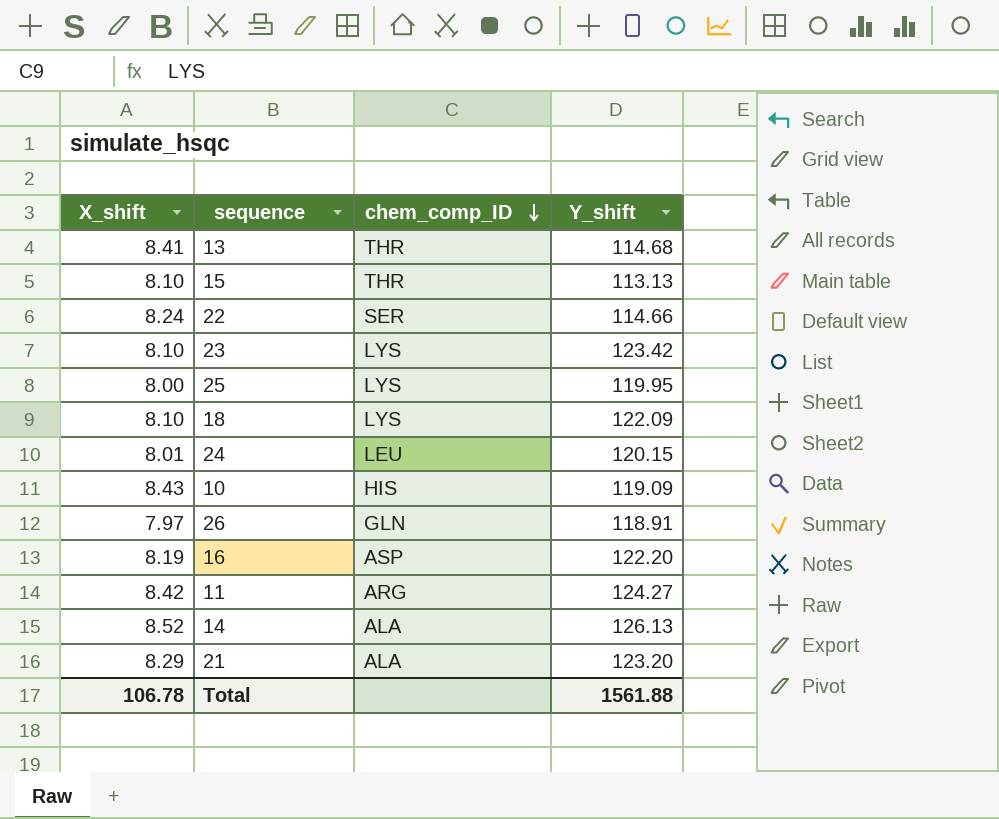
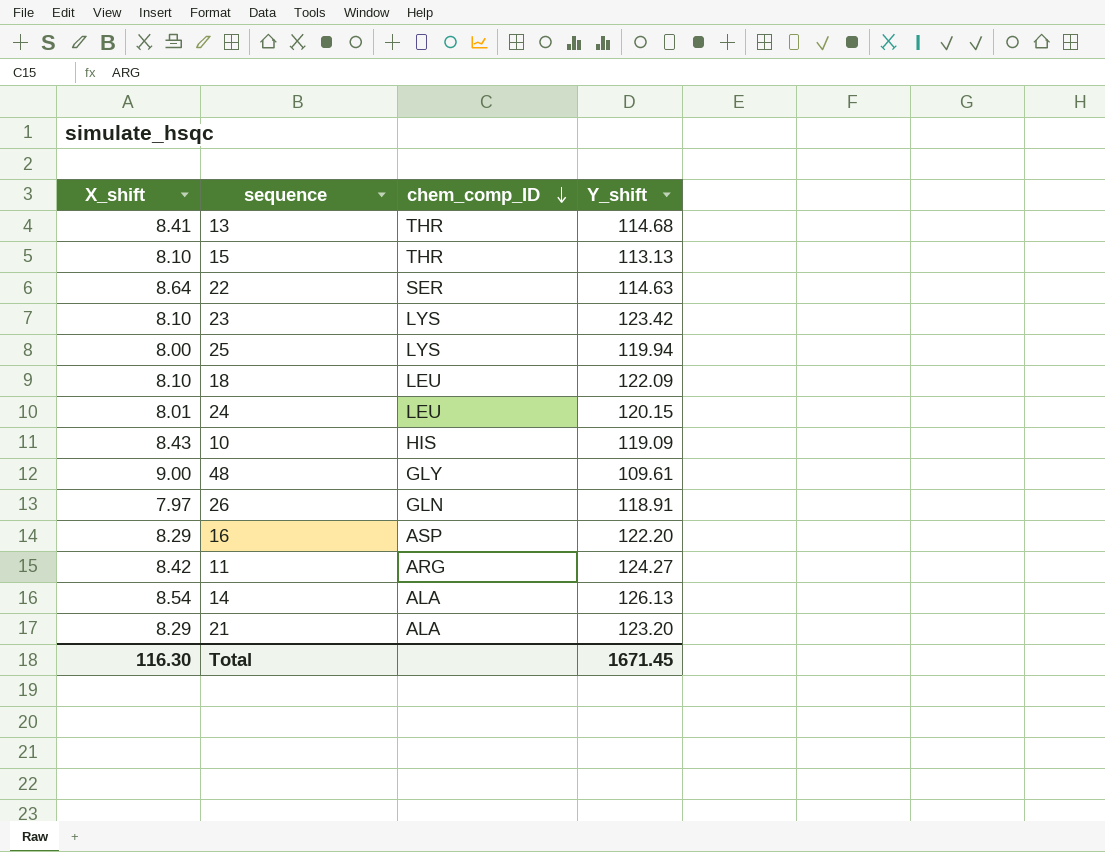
22 | X_shift: 8.24 -> 8.64
22 | Y_shift: 114.66 -> 114.63
25 | Y_shift: 119.95 -> 119.94
18 | chem_comp_ID: LYS -> LEU
row 48: none -> 9.00 | GLY | 109.61
16 | X_shift: 8.19 -> 8.29
14 | X_shift: 8.52 -> 8.54
Total | X_shift: 106.78 -> 116.30
Total | Y_shift: 1561.88 -> 1671.45

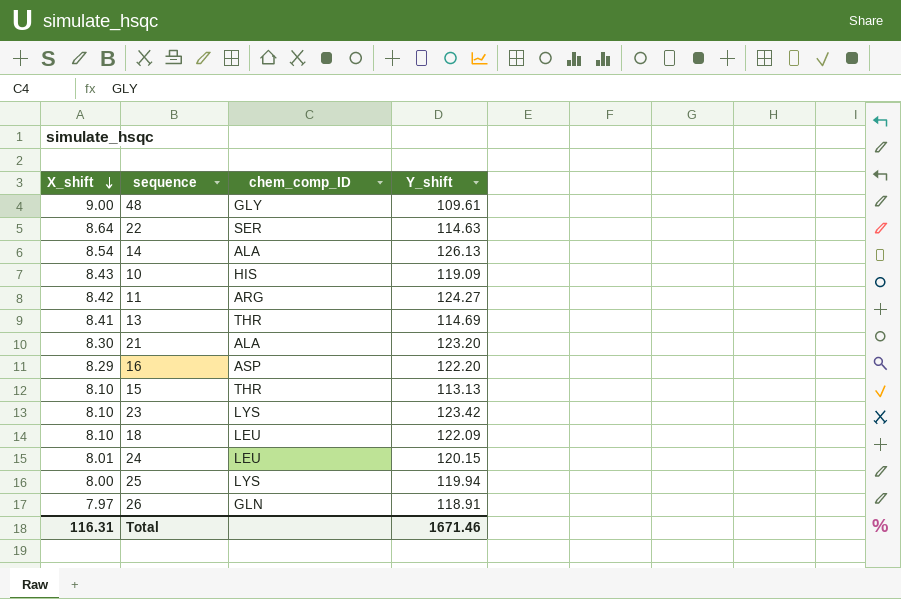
row order: chem_comp_ID descending -> X_shift descending
13 | Y_shift: 114.68 -> 114.69
21 | X_shift: 8.29 -> 8.30
Total | X_shift: 116.30 -> 116.31
Total | Y_shift: 1671.45 -> 1671.46

